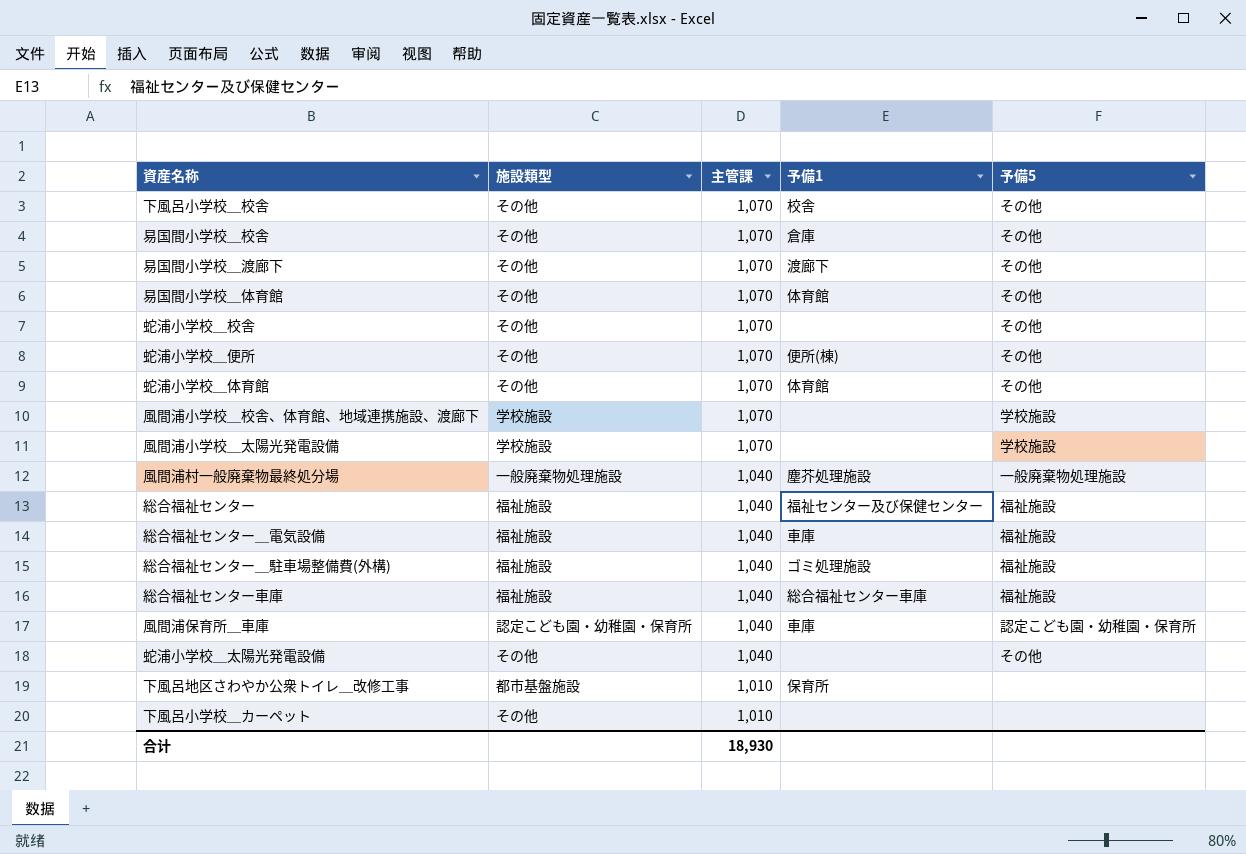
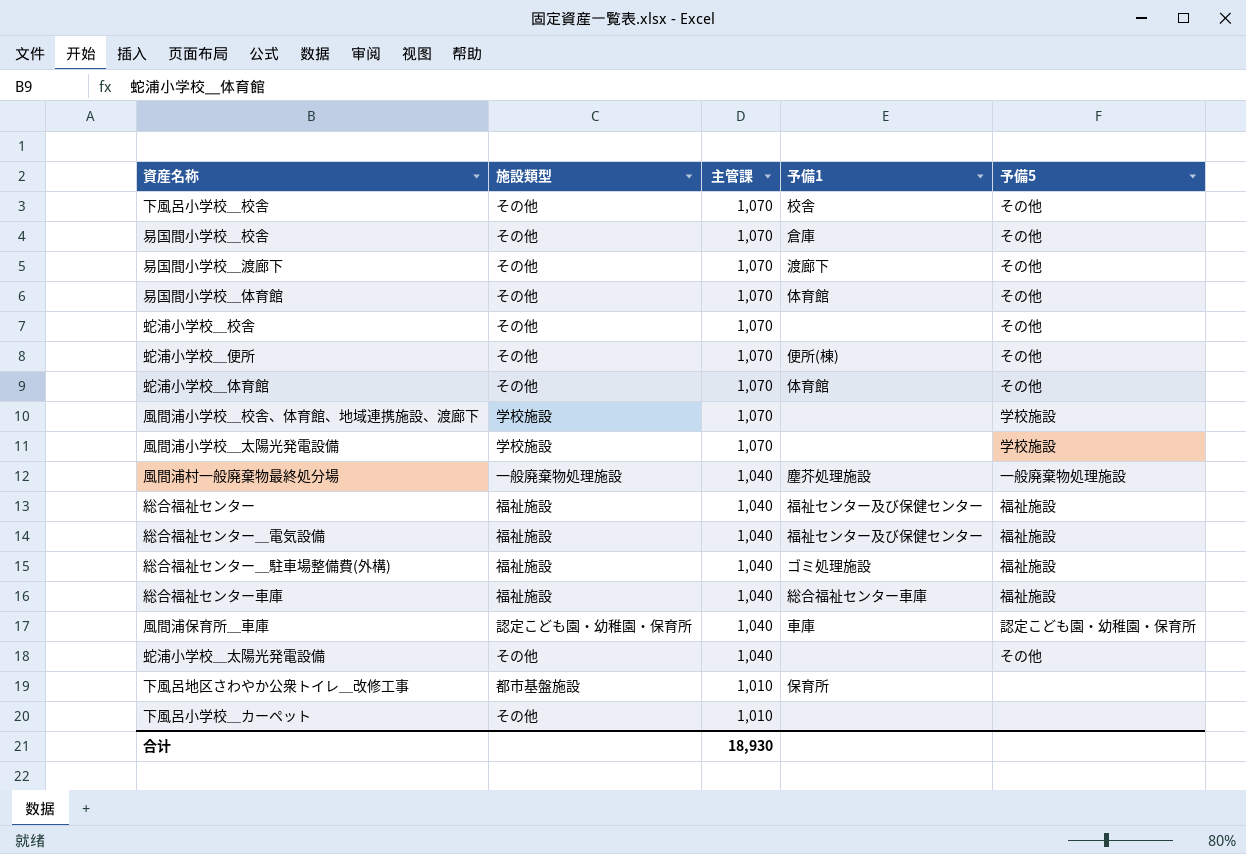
総合福祉センター＿電気設備 | 予備1: 車庫 -> 福祉センター及び保健センター

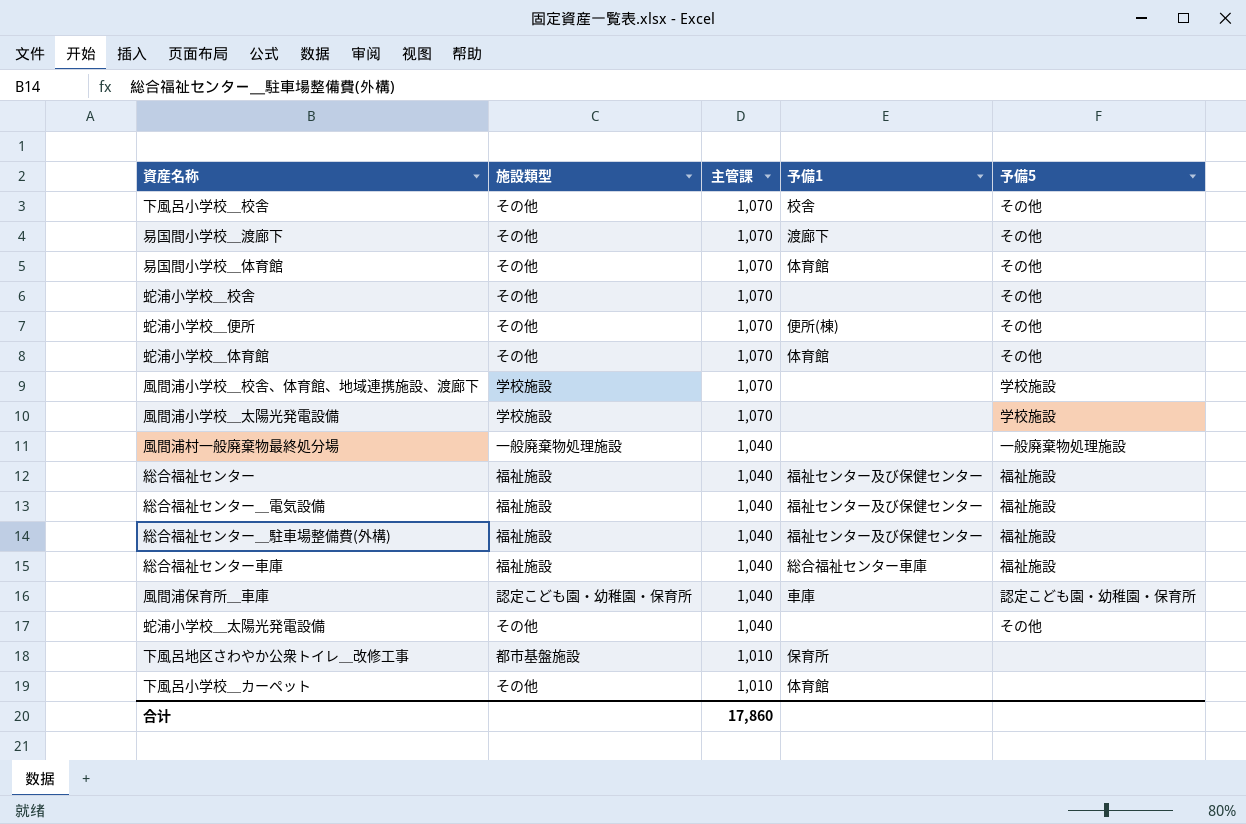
row 易国間小学校＿校舎: その他 | 1,070 | 倉庫 | その他 -> none
風間浦村一般廃棄物最終処分場 | 予備1: 塵芥処理施設 -> none
総合福祉センター＿駐車場整備費(外構) | 予備1: ゴミ処理施設 -> 福祉センター及び保健センター
下風呂小学校＿カーペット | 予備1: none -> 体育館
合计 | 主管課: 18,930 -> 17,860

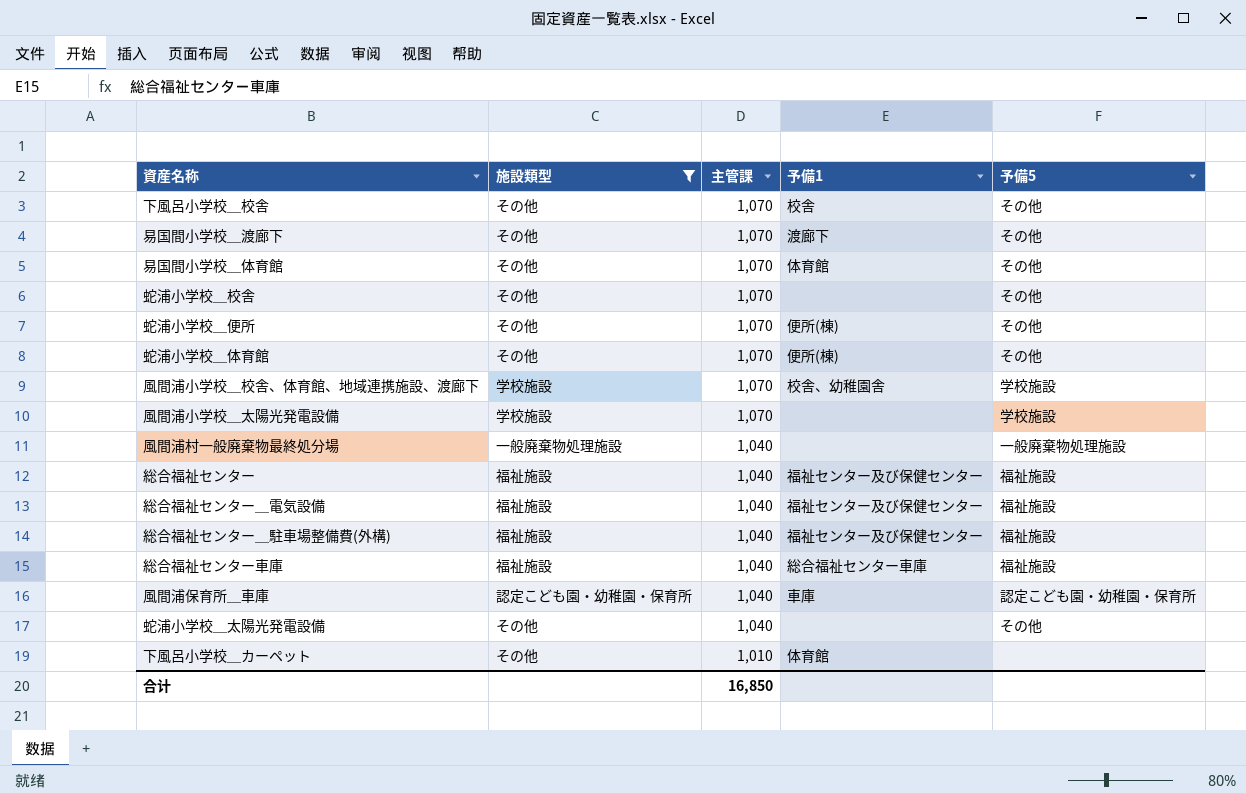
filter: none -> 施設類型 != 都市基盤施設
蛇浦小学校＿体育館 | 予備1: 体育館 -> 便所(棟)
風間浦小学校＿校舎、体育館、地域連携施設、渡廊下 | 予備1: none -> 校舎、幼稚園舎
合计 | 主管課: 17,860 -> 16,850

